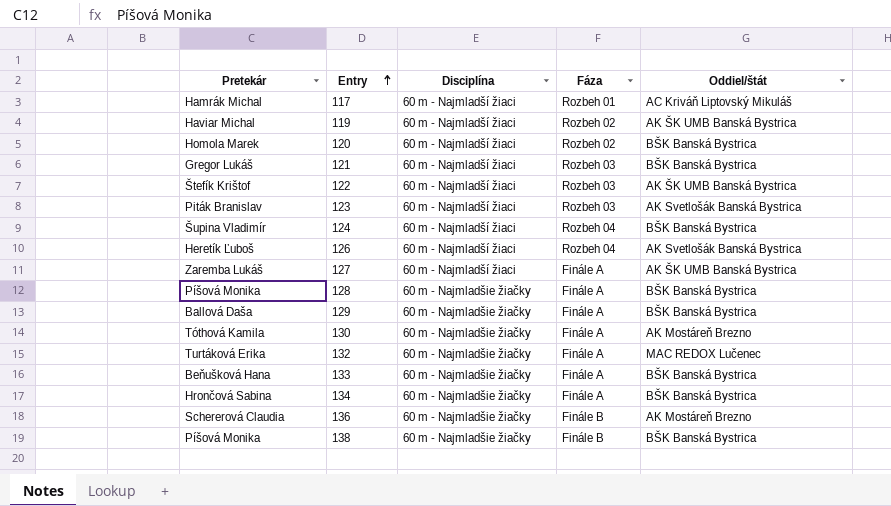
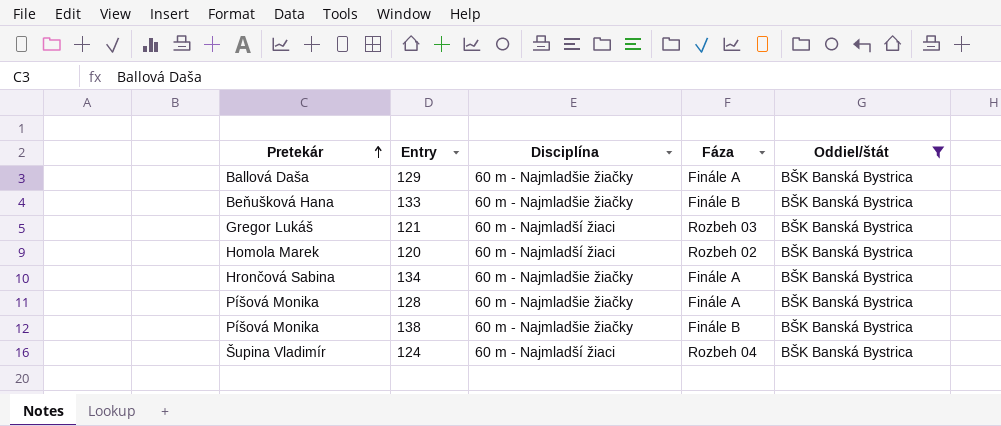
filter: none -> Oddiel/štát = BŠK Banská Bystrica
row order: Entry ascending -> Pretekár ascending
133 | Fáza: Finále A -> Finále B

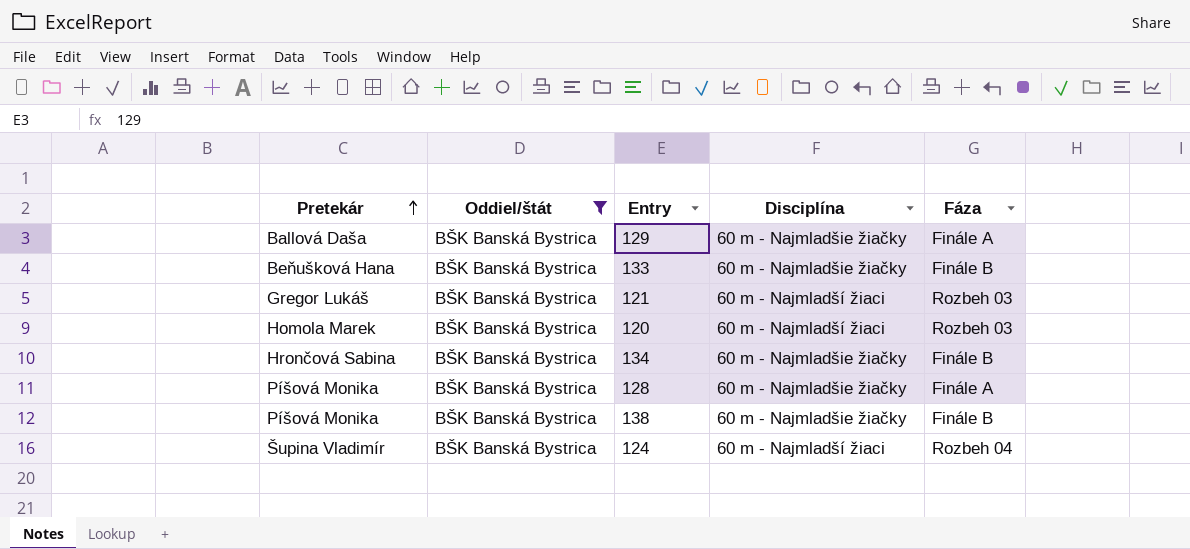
column Oddiel/štát | position: 5 -> 2
120 | Fáza: Rozbeh 02 -> Rozbeh 03
134 | Fáza: Finále A -> Finále B

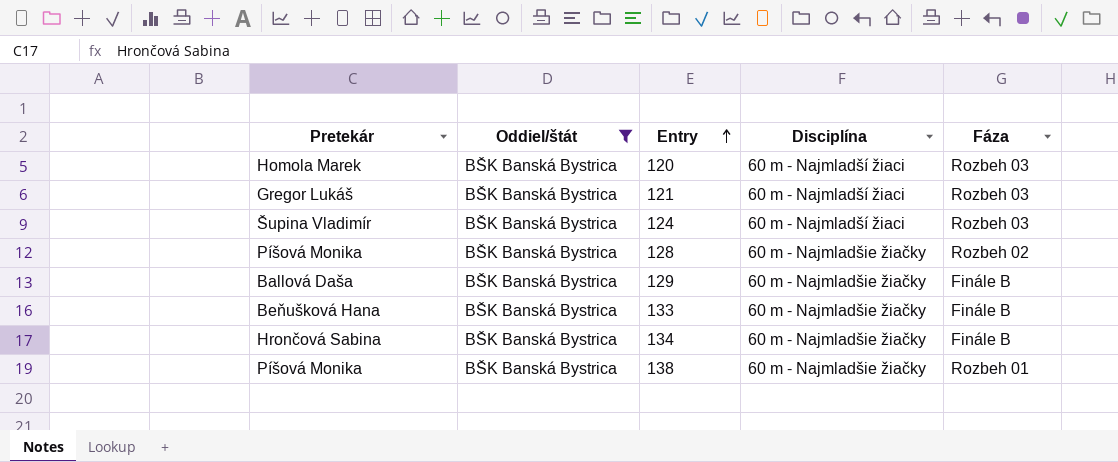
row order: Pretekár ascending -> Entry ascending
124 | Fáza: Rozbeh 04 -> Rozbeh 03
128 | Fáza: Finále A -> Rozbeh 02
129 | Fáza: Finále A -> Finále B
138 | Fáza: Finále B -> Rozbeh 01

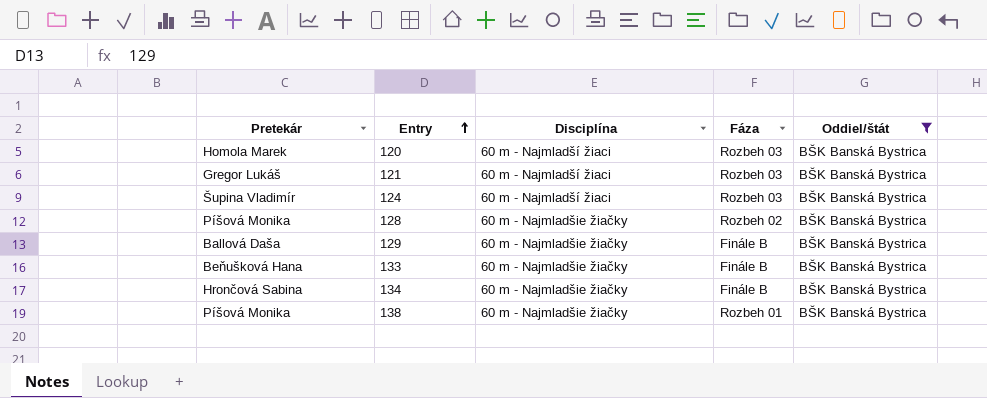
column Oddiel/štát | position: 2 -> 5

